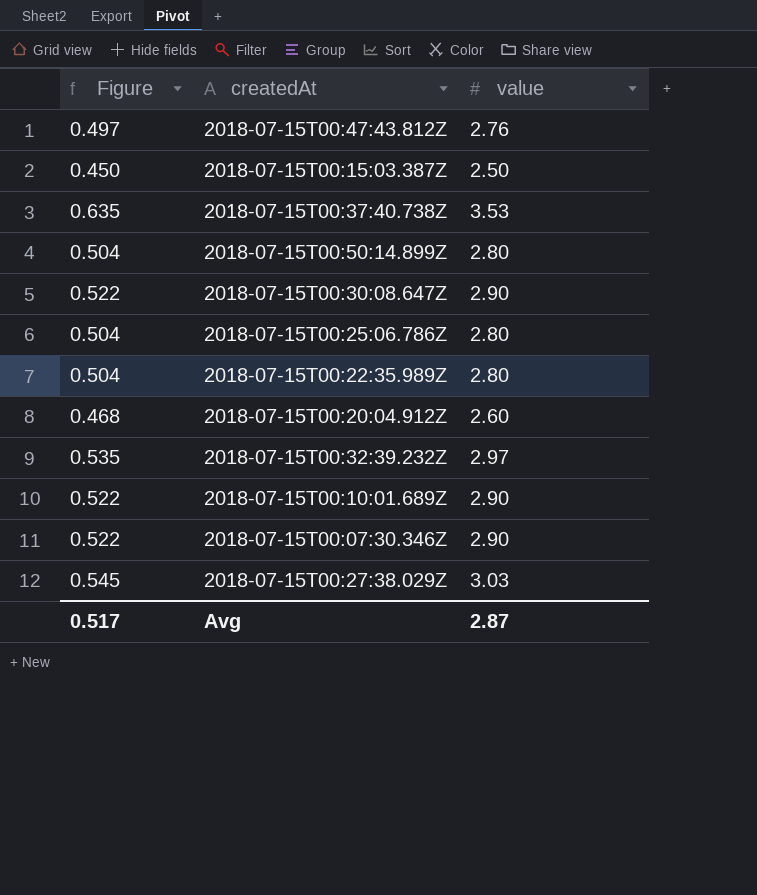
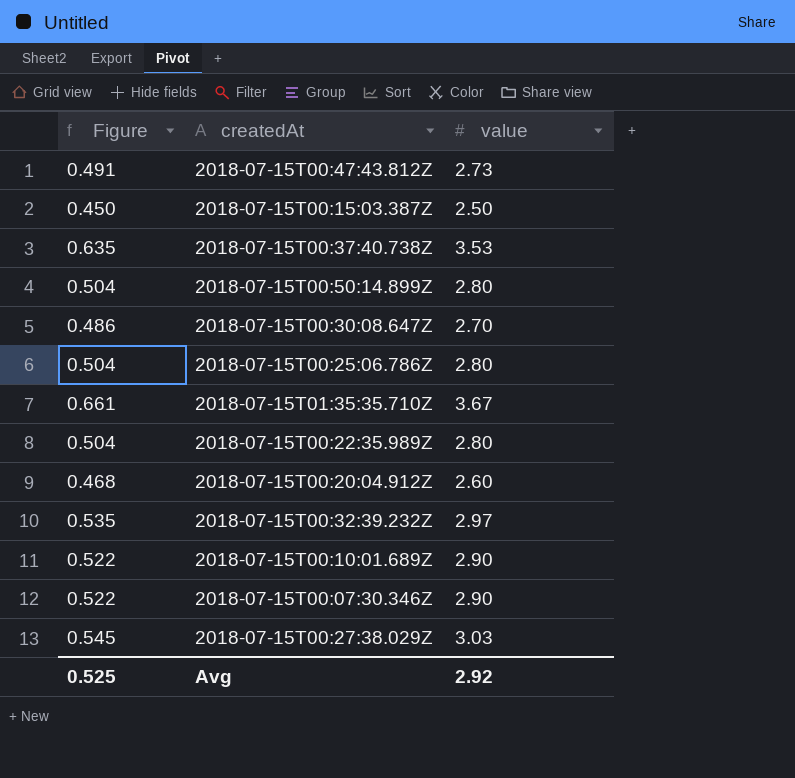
2018-07-15T00:47:43.812Z | Figure: 0.497 -> 0.491
2018-07-15T00:47:43.812Z | value: 2.76 -> 2.73
2018-07-15T00:30:08.647Z | Figure: 0.522 -> 0.486
2018-07-15T00:30:08.647Z | value: 2.90 -> 2.70
row 2018-07-15T01:35:35.710Z: none -> 0.661 | 3.67
Avg | Figure: 0.517 -> 0.525
Avg | value: 2.87 -> 2.92

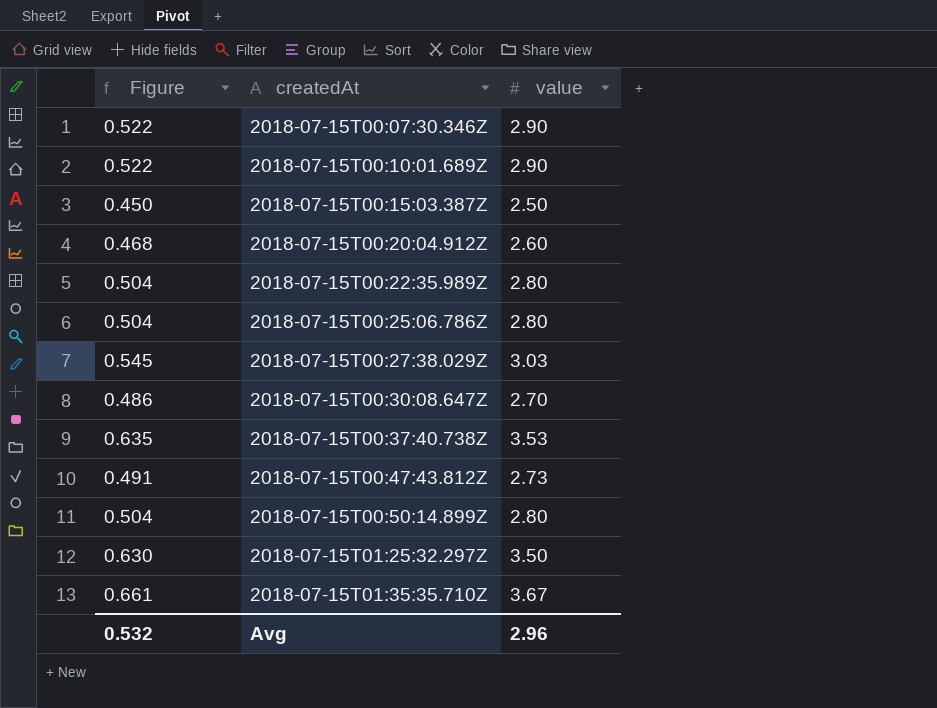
row order: none -> createdAt ascending
row 2018-07-15T00:32:39.232Z: 0.535 | 2.97 -> none
row 2018-07-15T01:25:32.297Z: none -> 0.630 | 3.50
Avg | Figure: 0.525 -> 0.532
Avg | value: 2.92 -> 2.96

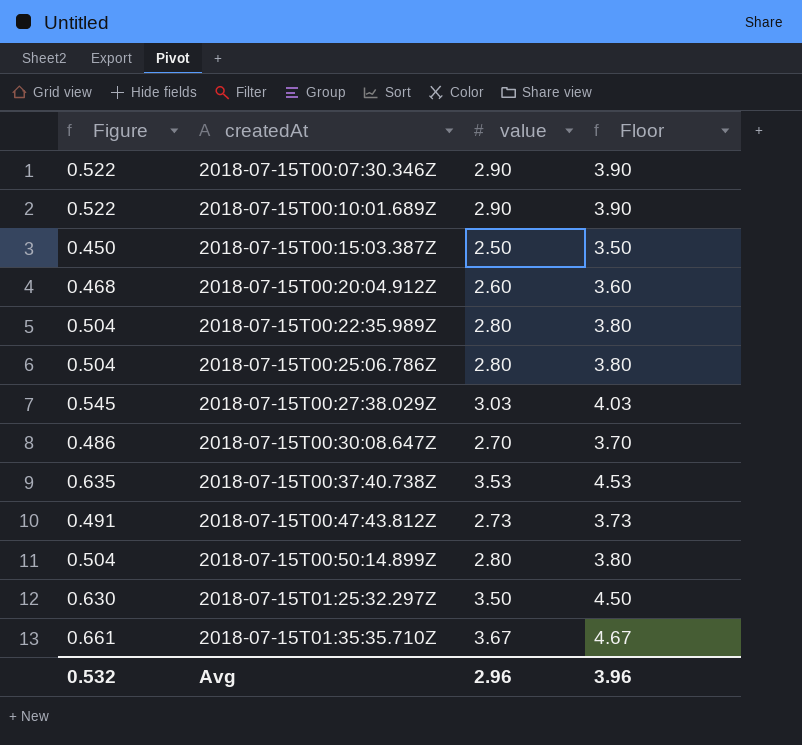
column Floor | formula: none -> [value] + 1

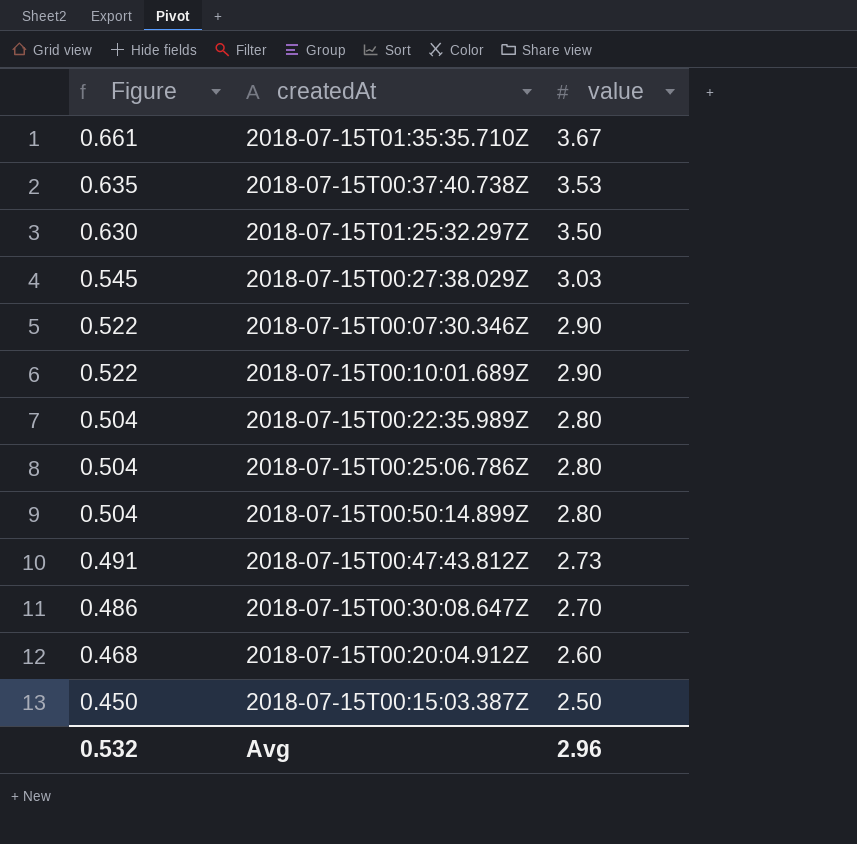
row order: createdAt ascending -> Figure descending
column Floor | formula: [value] + 1 -> none

